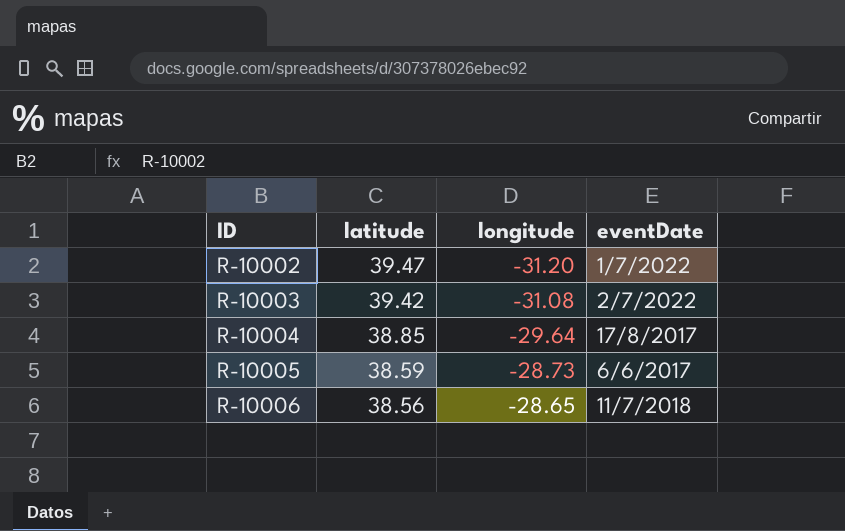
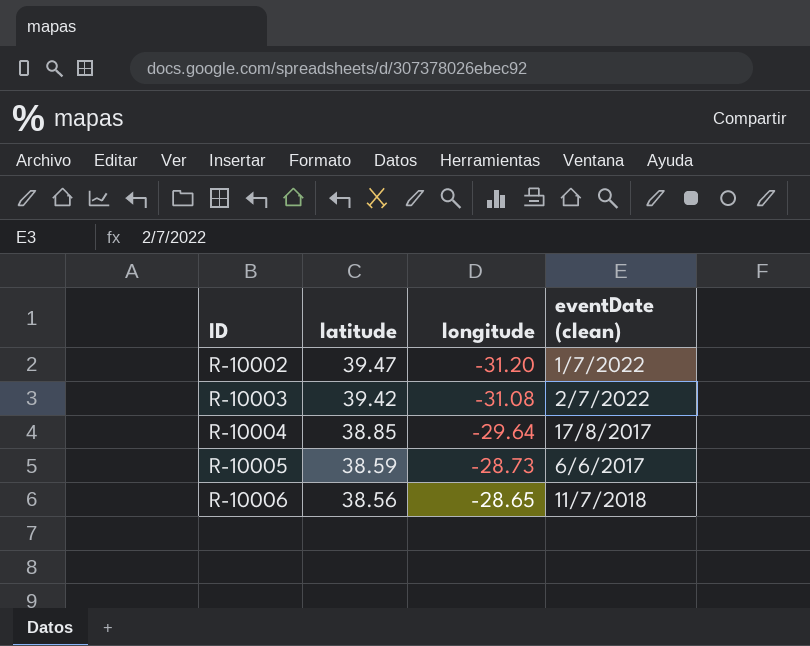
column name: eventDate -> eventDate (clean)

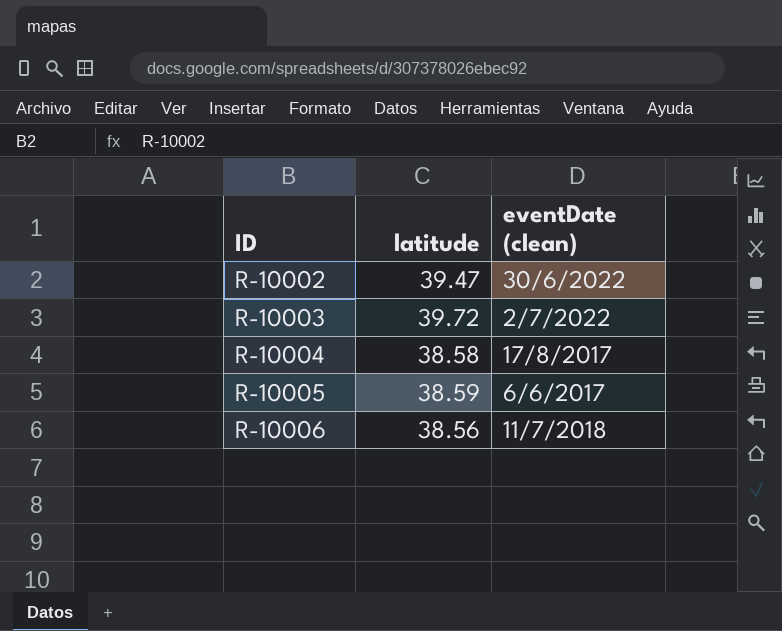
column longitude | position: 3 -> none
R-10002 | eventDate (clean): 1/7/2022 -> 30/6/2022
R-10003 | latitude: 39.42 -> 39.72
R-10004 | latitude: 38.85 -> 38.58

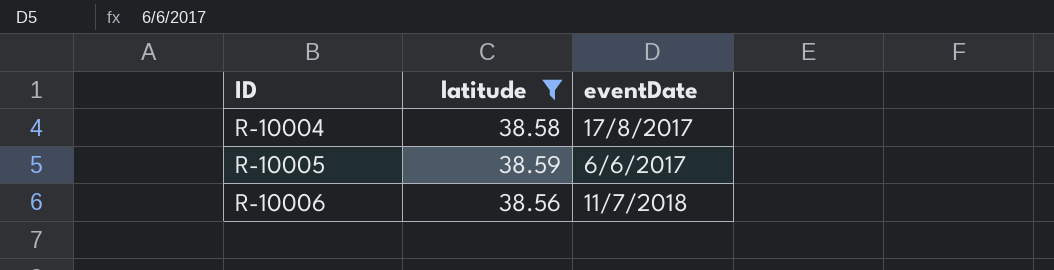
filter: none -> latitude <= 38.59
column name: eventDate (clean) -> eventDate

